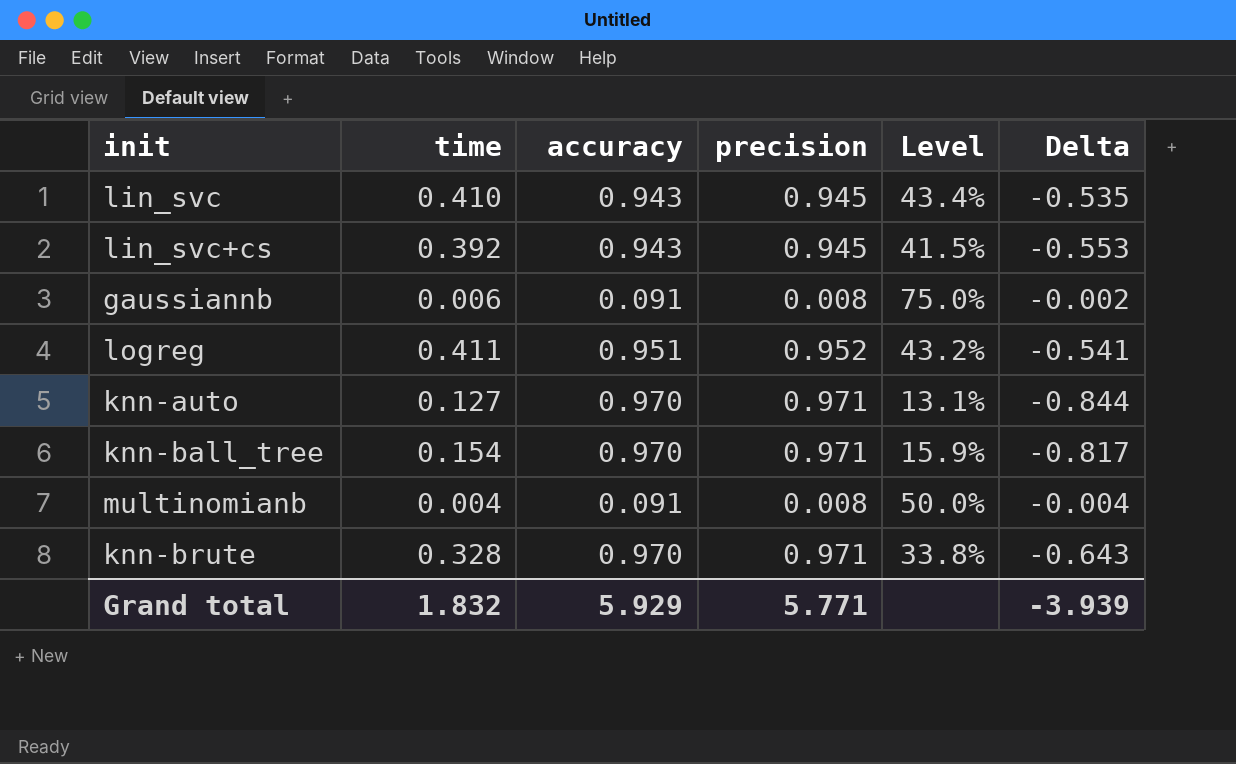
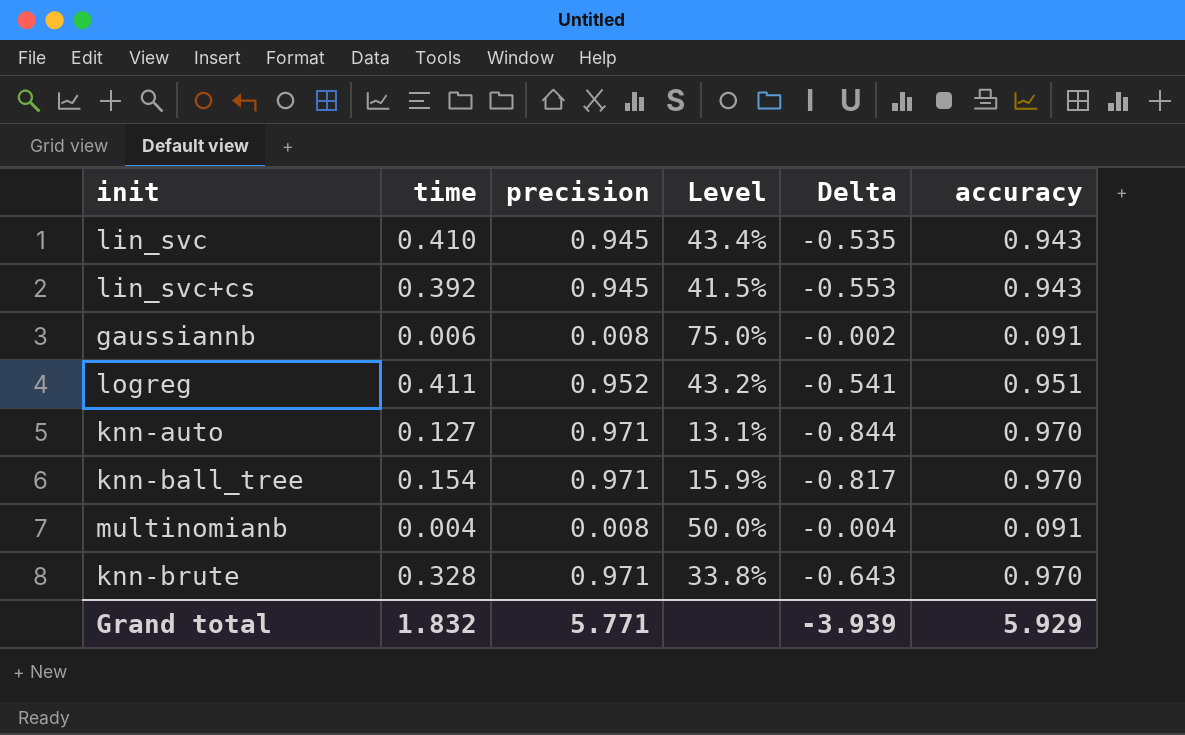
column accuracy | position: 3 -> 6

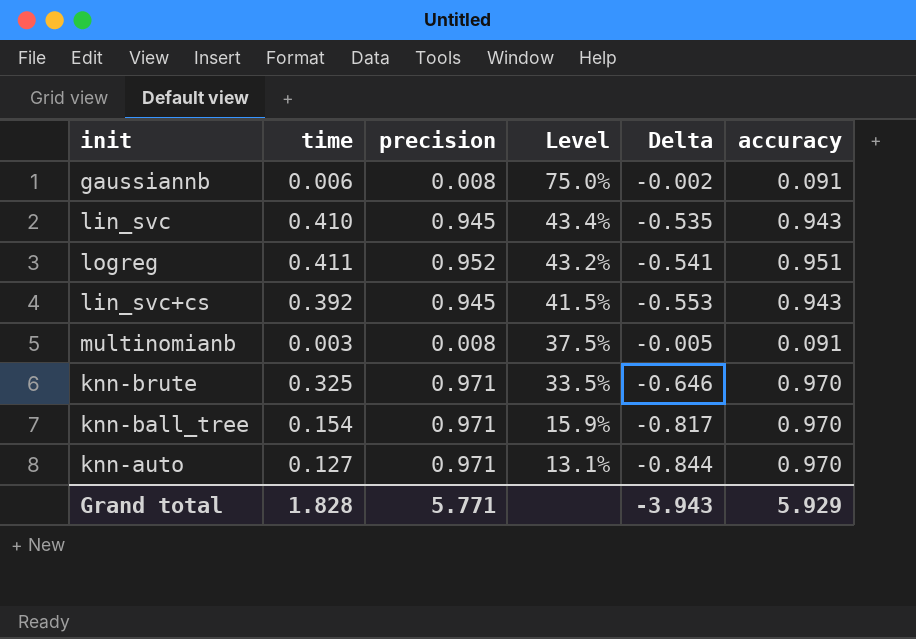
row order: none -> Level descending
multinomianb | time: 0.004 -> 0.003
multinomianb | Level: 50.0% -> 37.5%
multinomianb | Delta: -0.004 -> -0.005
knn-brute | time: 0.328 -> 0.325
knn-brute | Level: 33.8% -> 33.5%
knn-brute | Delta: -0.643 -> -0.646
Grand total | time: 1.832 -> 1.828
Grand total | Delta: -3.939 -> -3.943

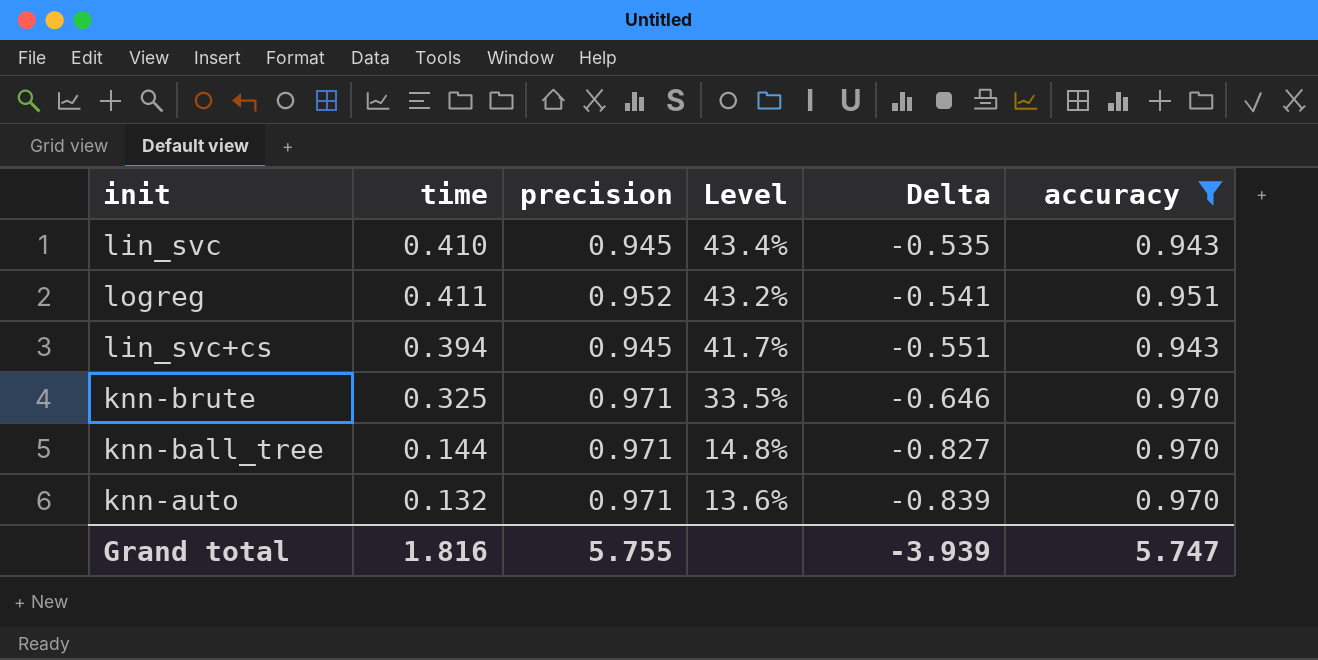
filter: none -> accuracy != 0.091
lin_svc+cs | time: 0.392 -> 0.394
lin_svc+cs | Level: 41.5% -> 41.7%
lin_svc+cs | Delta: -0.553 -> -0.551
knn-ball_tree | time: 0.154 -> 0.144
knn-ball_tree | Level: 15.9% -> 14.8%
knn-ball_tree | Delta: -0.817 -> -0.827
knn-auto | time: 0.127 -> 0.132
knn-auto | Level: 13.1% -> 13.6%
knn-auto | Delta: -0.844 -> -0.839
Grand total | time: 1.828 -> 1.816
Grand total | precision: 5.771 -> 5.755
Grand total | Delta: -3.943 -> -3.939
Grand total | accuracy: 5.929 -> 5.747

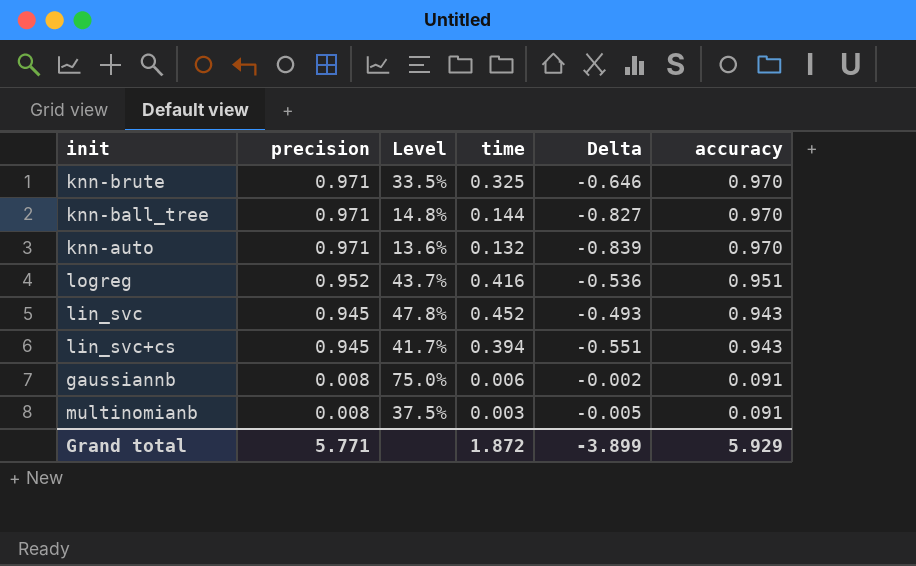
filter: accuracy != 0.091 -> none
row order: Level descending -> precision descending
column time | position: 2 -> 4
logreg | Level: 43.2% -> 43.7%
logreg | time: 0.411 -> 0.416
logreg | Delta: -0.541 -> -0.536
lin_svc | Level: 43.4% -> 47.8%
lin_svc | time: 0.410 -> 0.452
lin_svc | Delta: -0.535 -> -0.493
Grand total | precision: 5.755 -> 5.771
Grand total | time: 1.816 -> 1.872
Grand total | Delta: -3.939 -> -3.899
Grand total | accuracy: 5.747 -> 5.929

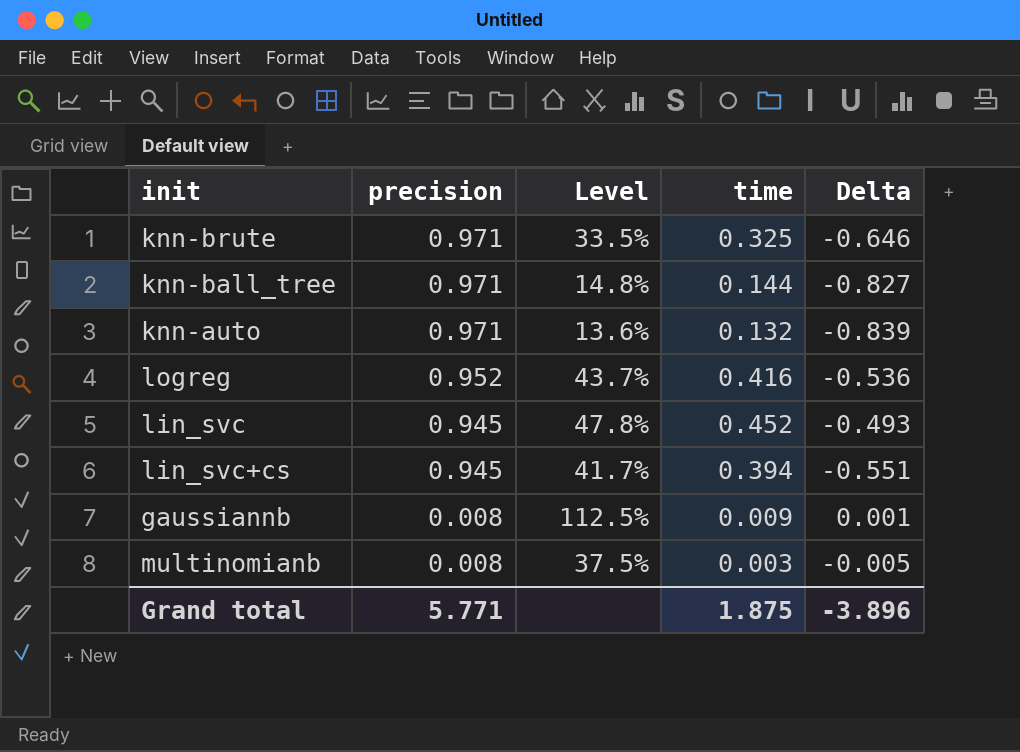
column accuracy | position: 6 -> none
gaussiannb | Level: 75.0% -> 112.5%
gaussiannb | time: 0.006 -> 0.009
gaussiannb | Delta: -0.002 -> 0.001
Grand total | time: 1.872 -> 1.875
Grand total | Delta: -3.899 -> -3.896

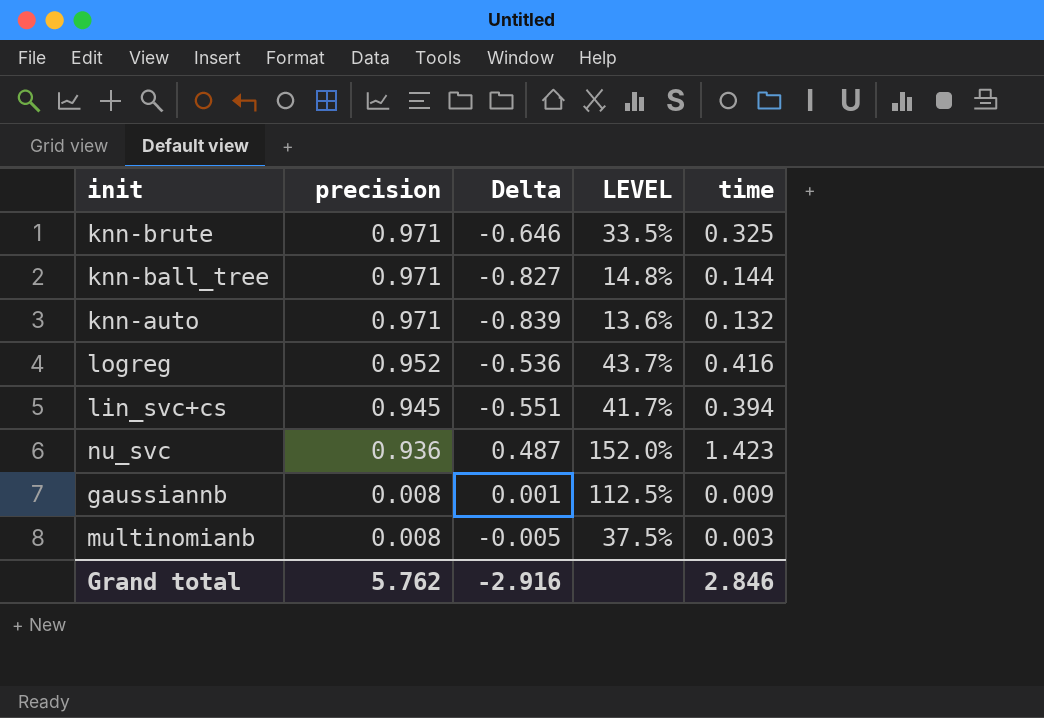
column Delta | position: 5 -> 3
column name: Level -> LEVEL
row lin_svc: 0.945 | 47.8% | 0.452 | -0.493 -> none
row nu_svc: none -> 0.936 | 0.487 | 152.0% | 1.423
Grand total | precision: 5.771 -> 5.762
Grand total | Delta: -3.896 -> -2.916
Grand total | time: 1.875 -> 2.846

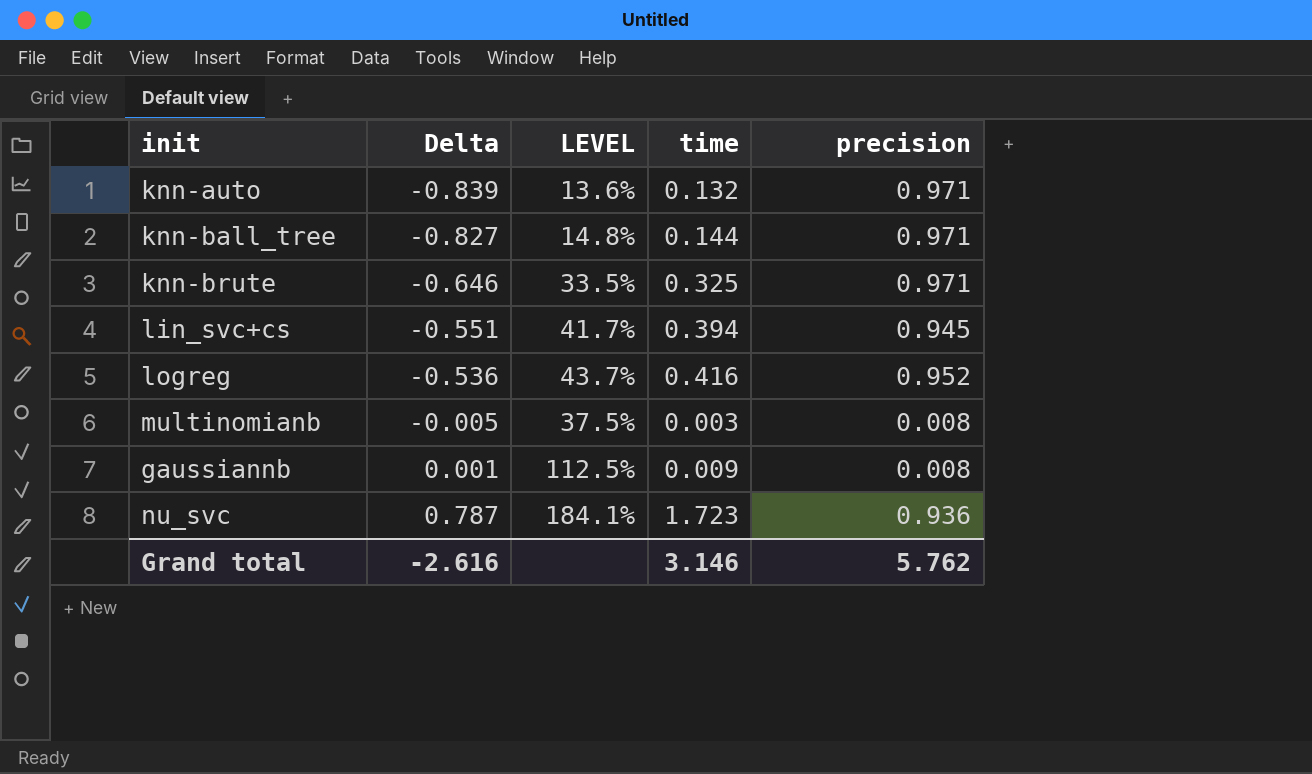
row order: precision descending -> Delta ascending
column precision | position: 2 -> 5
nu_svc | Delta: 0.487 -> 0.787
nu_svc | LEVEL: 152.0% -> 184.1%
nu_svc | time: 1.423 -> 1.723
Grand total | Delta: -2.916 -> -2.616
Grand total | time: 2.846 -> 3.146

